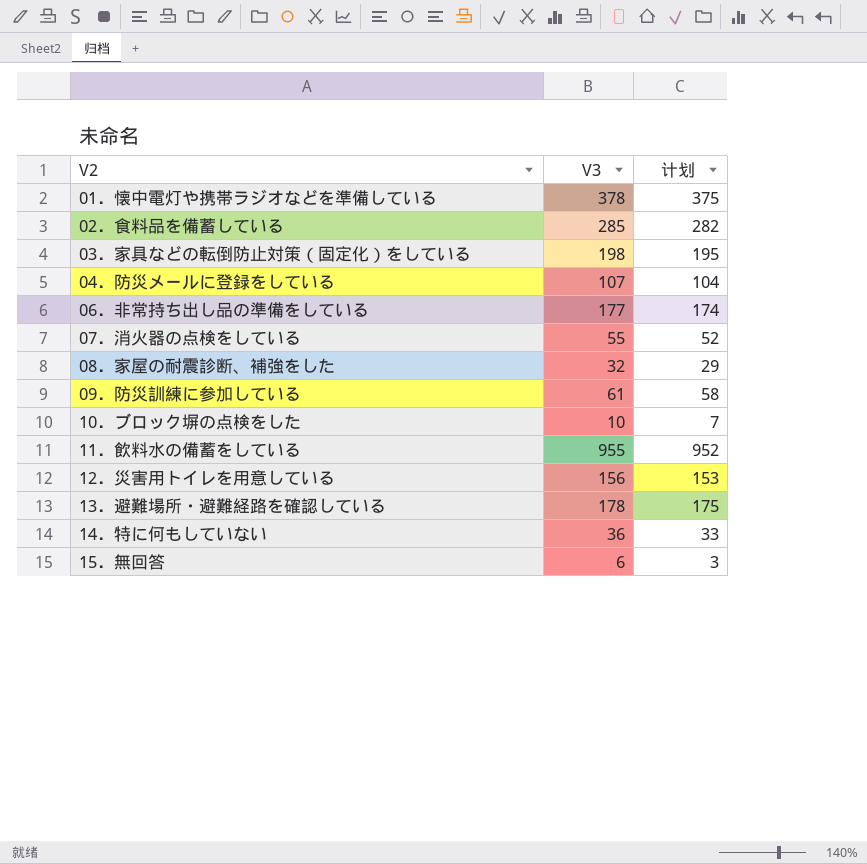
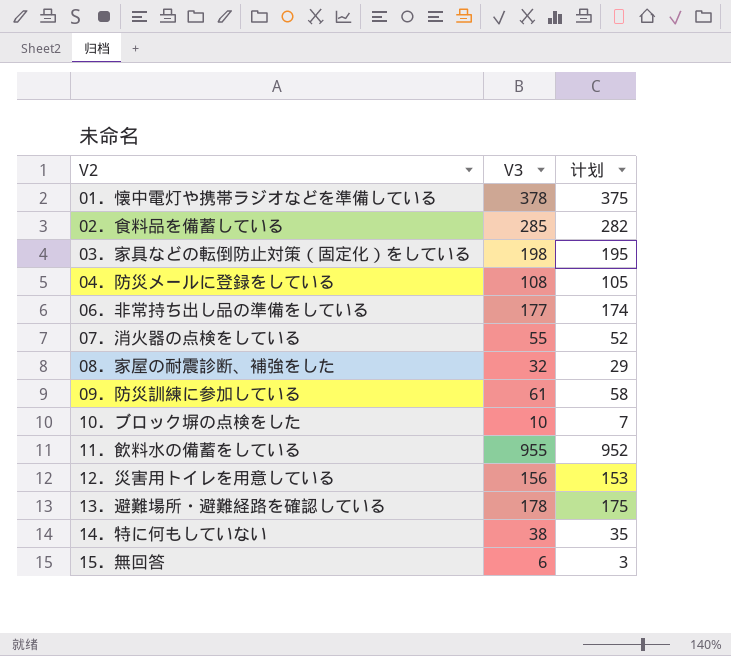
04．防災メールに登録をしている | V3: 107 -> 108
04．防災メールに登録をしている | 计划: 104 -> 105
14．特に何もしていない | V3: 36 -> 38
14．特に何もしていない | 计划: 33 -> 35

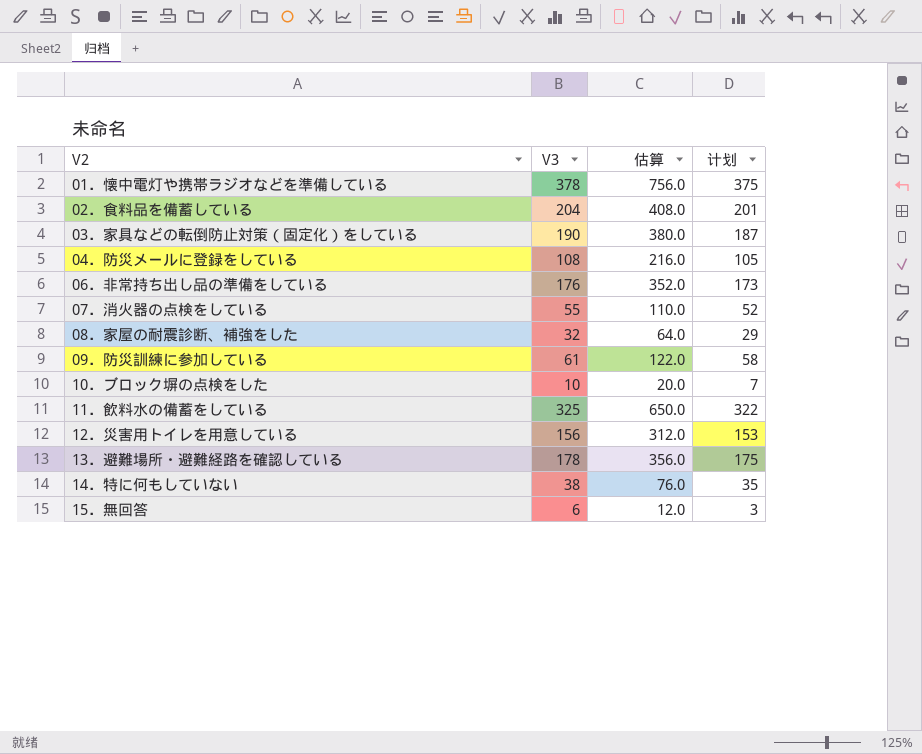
column 估算 | formula: none -> [V3] * 2
02．食料品を備蓄している | V3: 285 -> 204
02．食料品を備蓄している | 计划: 282 -> 201
03．家具などの転倒防止対策（固定化）をしている | V3: 198 -> 190
03．家具などの転倒防止対策（固定化）をしている | 计划: 195 -> 187
06．非常持ち出し品の準備をしている | V3: 177 -> 176
06．非常持ち出し品の準備をしている | 计划: 174 -> 173
11．飲料水の備蓄をしている | V3: 955 -> 325
11．飲料水の備蓄をしている | 计划: 952 -> 322

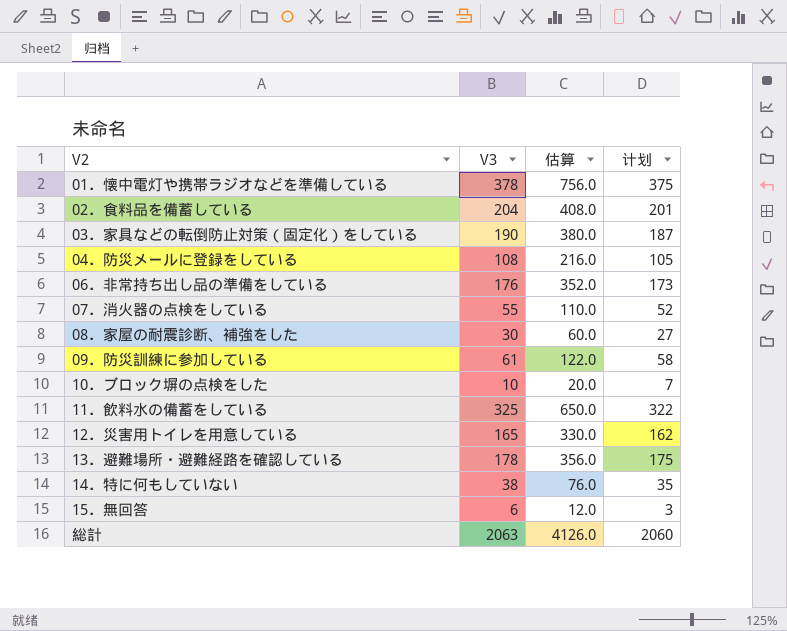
08．家屋の耐震診断、補強をした | V3: 32 -> 30
08．家屋の耐震診断、補強をした | 估算: 64.0 -> 60.0
08．家屋の耐震診断、補強をした | 计划: 29 -> 27
12．災害用トイレを用意している | V3: 156 -> 165
12．災害用トイレを用意している | 估算: 312.0 -> 330.0
12．災害用トイレを用意している | 计划: 153 -> 162
row 総計: none -> 2063 | 4126.0 | 2060

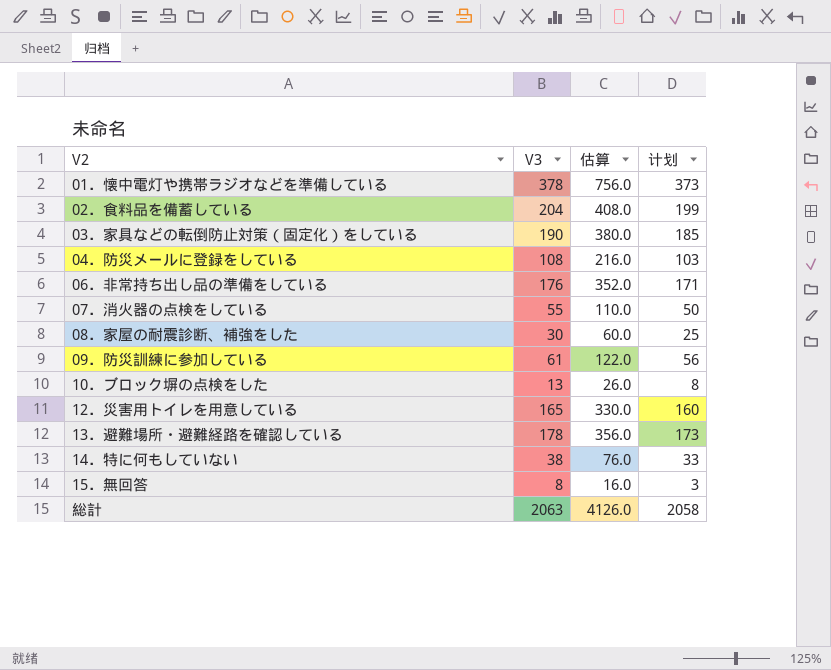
column 计划 | formula: [V3] - 3 -> [V3] - 5
row 11．飲料水の備蓄をしている: 325 | 650.0 | 322 -> none
10．ブロック塀の点検をした | V3: 10 -> 13
10．ブロック塀の点検をした | 估算: 20.0 -> 26.0
15．無回答 | V3: 6 -> 8
15．無回答 | 估算: 12.0 -> 16.0

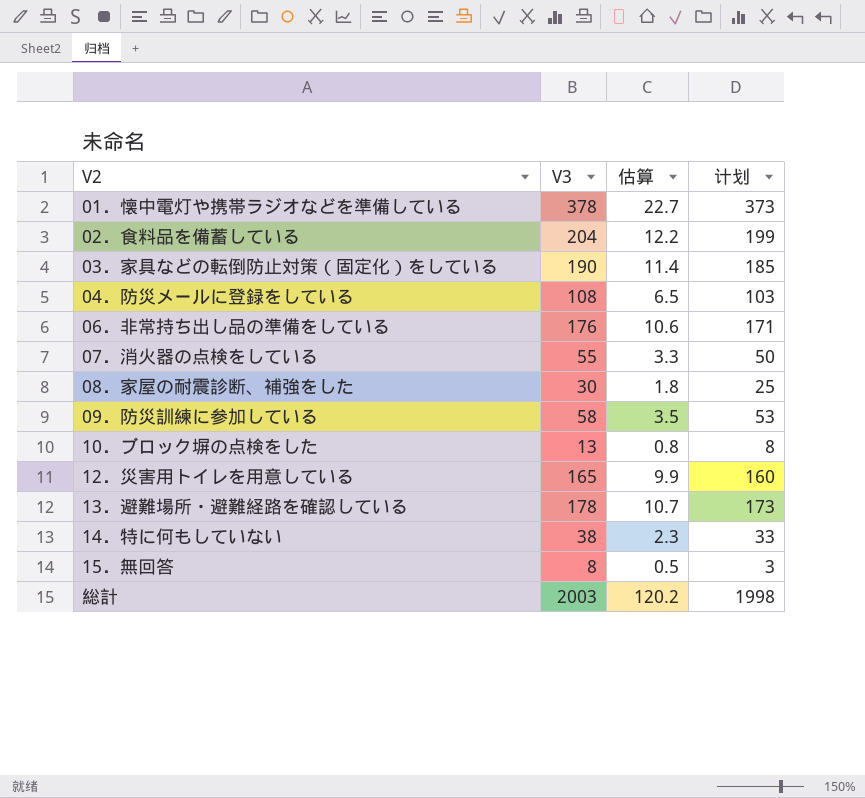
column 估算 | formula: [V3] * 2 -> [V3] * 0.06
09．防災訓練に参加している | V3: 61 -> 58
09．防災訓練に参加している | 计划: 56 -> 53
総計 | V3: 2063 -> 2003
総計 | 计划: 2058 -> 1998

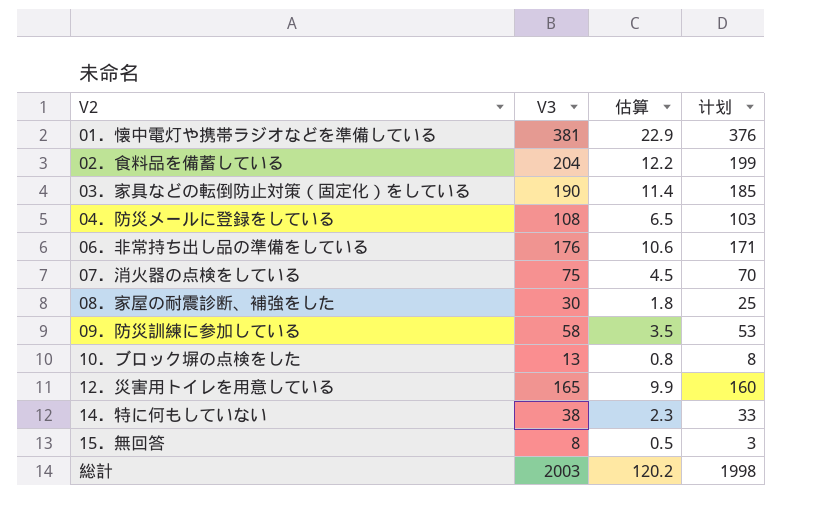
row 13．避難場所・避難経路を確認している: 178 | 10.7 | 173 -> none
01．懐中電灯や携帯ラジオなどを準備している | V3: 378 -> 381
01．懐中電灯や携帯ラジオなどを準備している | 估算: 22.7 -> 22.9
01．懐中電灯や携帯ラジオなどを準備している | 计划: 373 -> 376
07．消火器の点検をしている | V3: 55 -> 75
07．消火器の点検をしている | 估算: 3.3 -> 4.5
07．消火器の点検をしている | 计划: 50 -> 70

